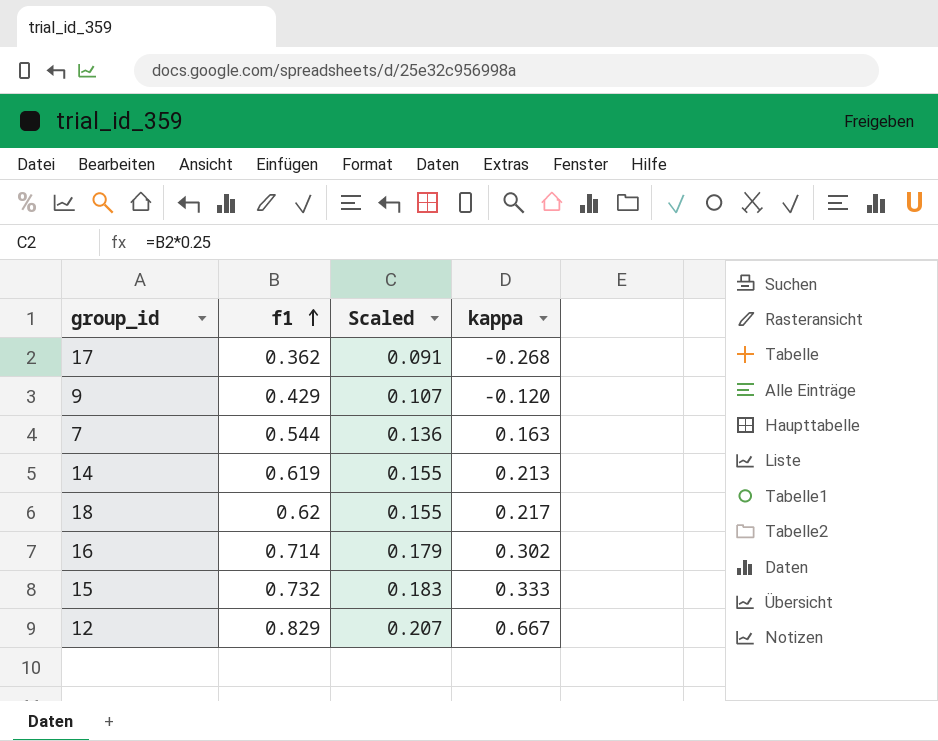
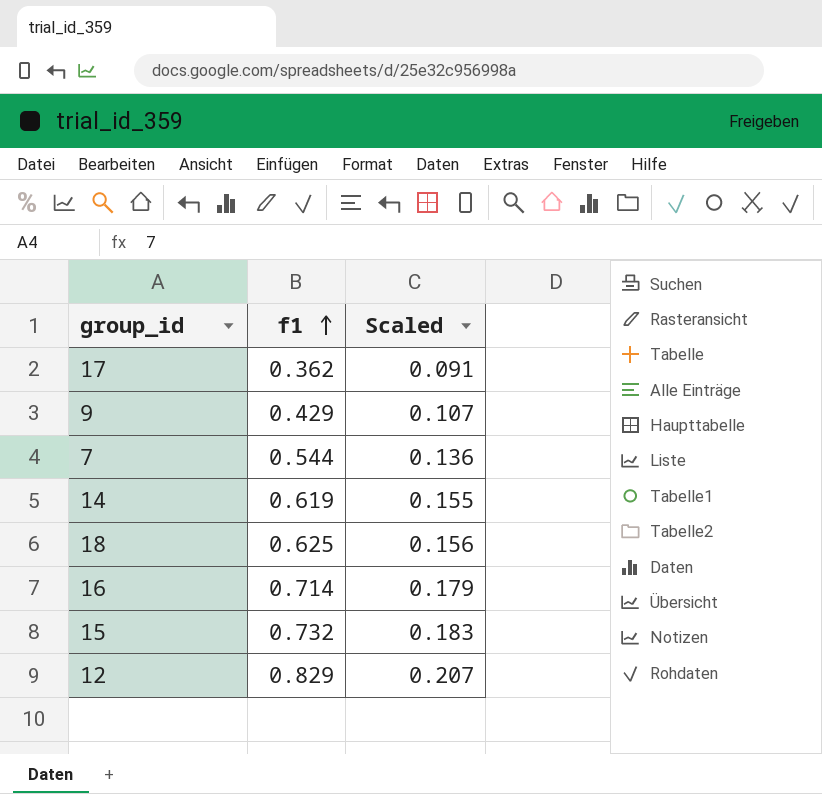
column kappa | position: 4 -> none
18 | f1: 0.62 -> 0.625
18 | Scaled: 0.155 -> 0.156

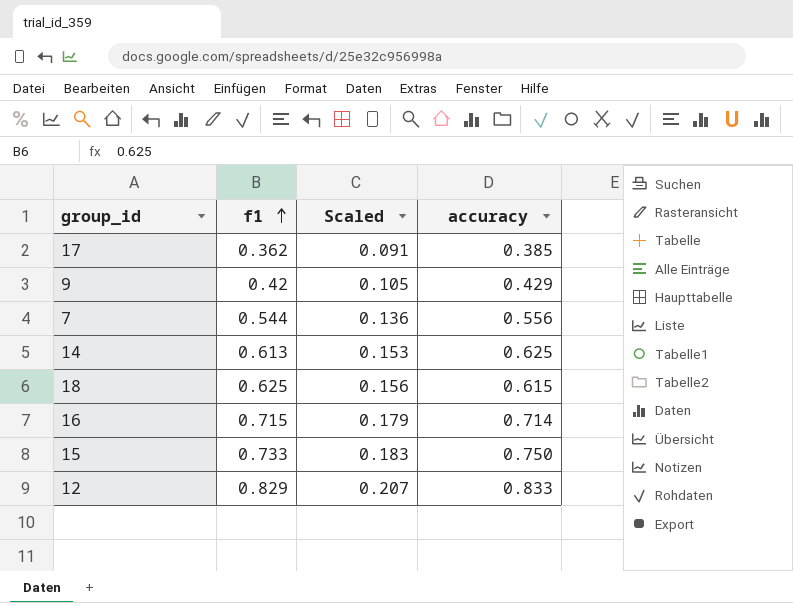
column accuracy | position: none -> 4
9 | f1: 0.429 -> 0.42
9 | Scaled: 0.107 -> 0.105
14 | f1: 0.619 -> 0.613
14 | Scaled: 0.155 -> 0.153
16 | f1: 0.714 -> 0.715
15 | f1: 0.732 -> 0.733

